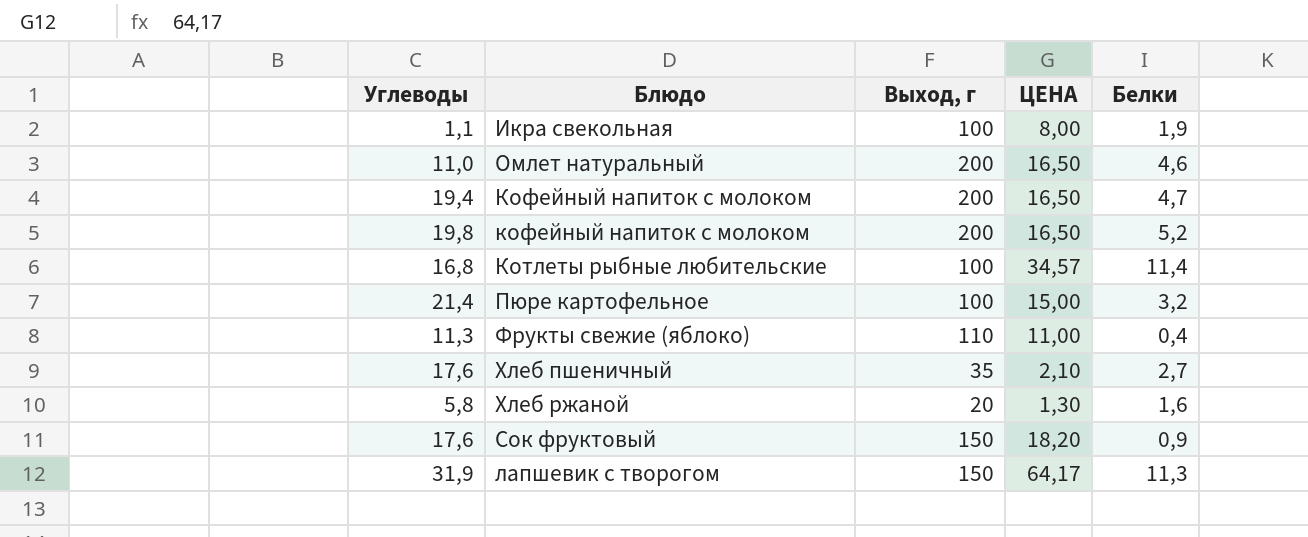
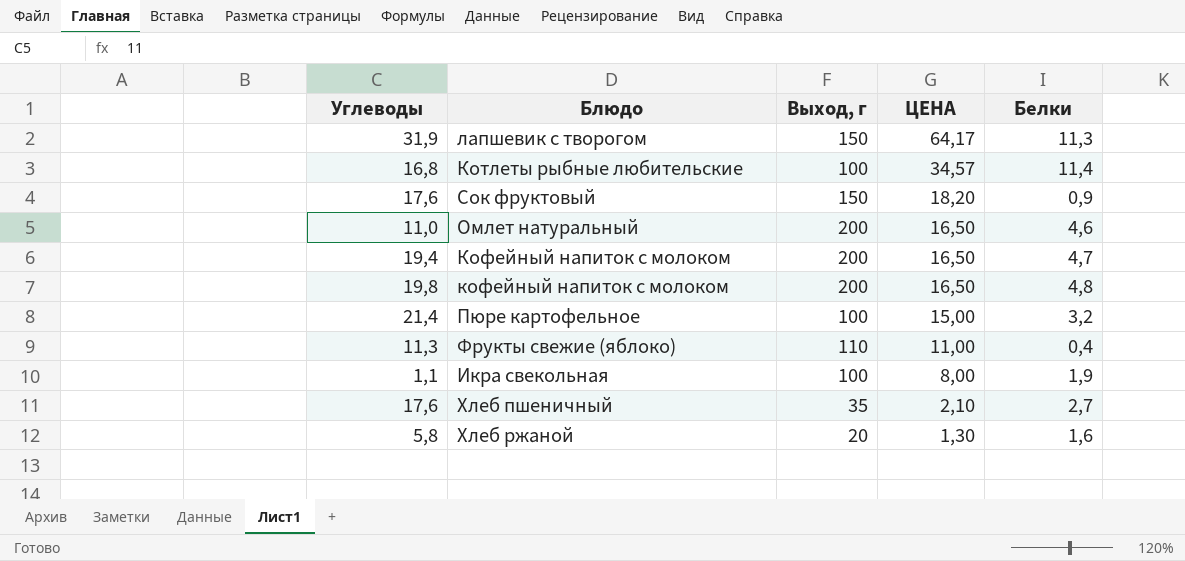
row order: none -> ЦЕНА descending
кофейный напиток с молоком | Белки: 5,2 -> 4,8

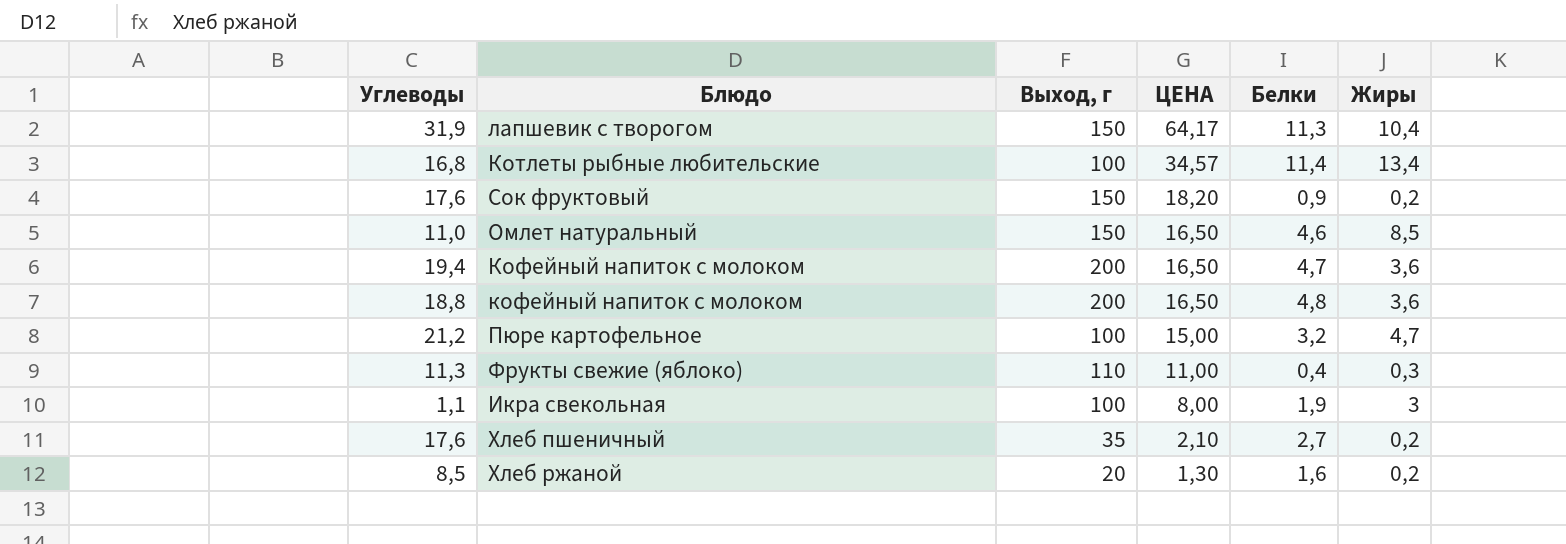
column Жиры | position: none -> 6
Омлет натуральный | Выход, г: 200 -> 150
кофейный напиток с молоком | Углеводы: 19,8 -> 18,8
Пюре картофельное | Углеводы: 21,4 -> 21,2
Хлеб ржаной | Углеводы: 5,8 -> 8,5

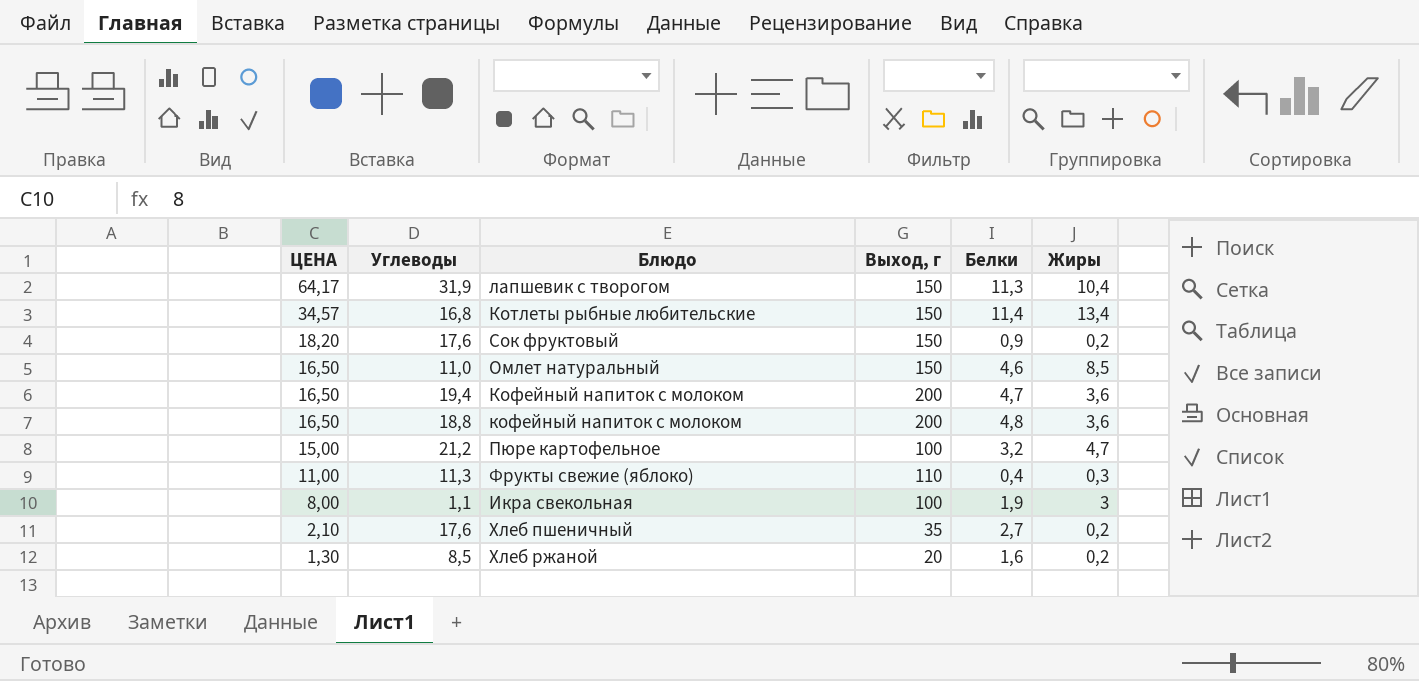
column ЦЕНА | position: 4 -> 1
Котлеты рыбные любительские | Выход, г: 100 -> 150

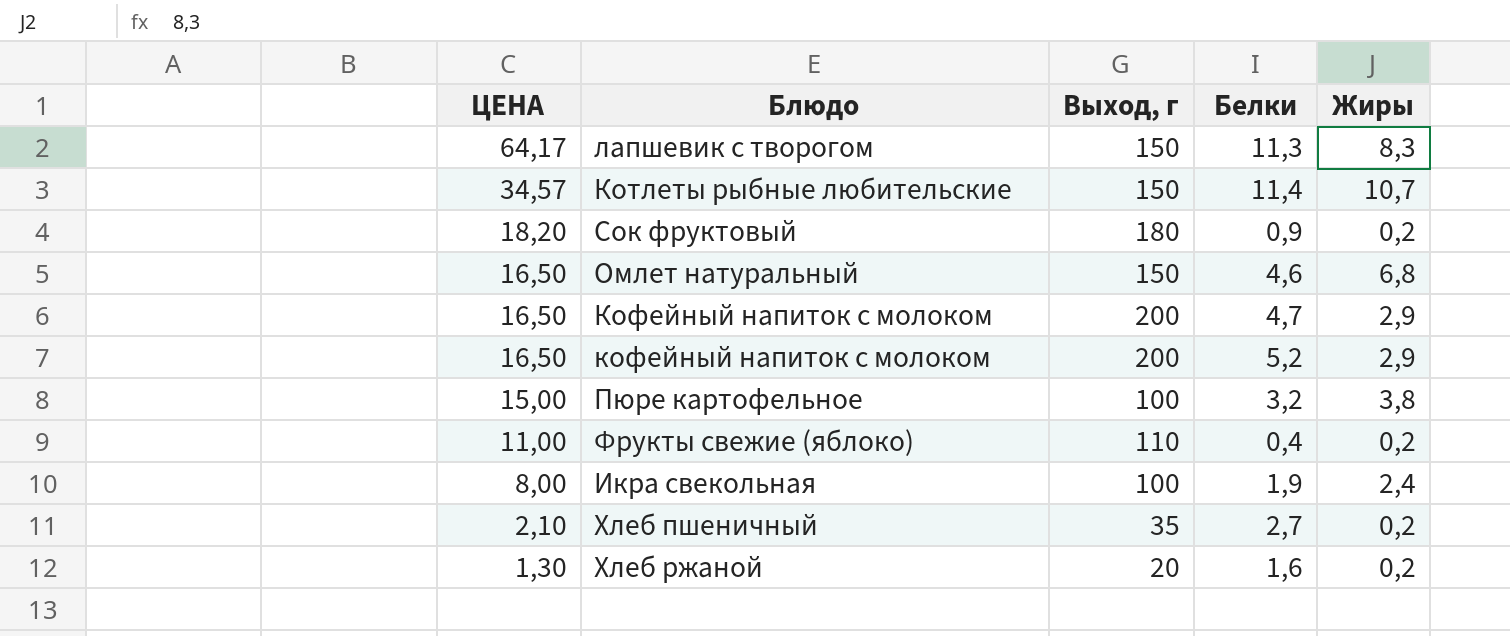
column Углеводы | position: 2 -> none
лапшевик с творогом | Жиры: 10,4 -> 8,3
Котлеты рыбные любительские | Жиры: 13,4 -> 10,7
Сок фруктовый | Выход, г: 150 -> 180
Омлет натуральный | Жиры: 8,5 -> 6,8
Кофейный напиток с молоком | Жиры: 3,6 -> 2,9
кофейный напиток с молоком | Белки: 4,8 -> 5,2
кофейный напиток с молоком | Жиры: 3,6 -> 2,9
Пюре картофельное | Жиры: 4,7 -> 3,8
Фрукты свежие (яблоко) | Жиры: 0,3 -> 0,2
Икра свекольная | Жиры: 3 -> 2,4

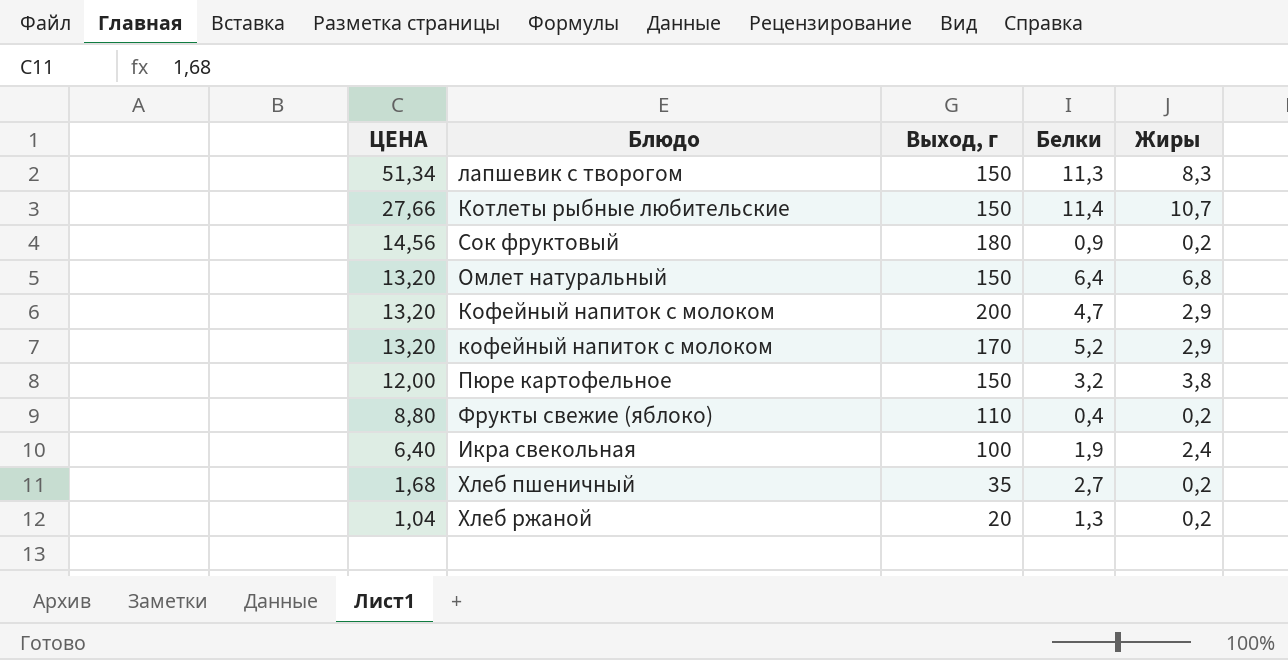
лапшевик с творогом | ЦЕНА: 64,17 -> 51,34
Котлеты рыбные любительские | ЦЕНА: 34,57 -> 27,66
Сок фруктовый | ЦЕНА: 18,20 -> 14,56
Омлет натуральный | ЦЕНА: 16,50 -> 13,20
Омлет натуральный | Белки: 4,6 -> 6,4
Кофейный напиток с молоком | ЦЕНА: 16,50 -> 13,20
кофейный напиток с молоком | ЦЕНА: 16,50 -> 13,20
кофейный напиток с молоком | Выход, г: 200 -> 170
Пюре картофельное | ЦЕНА: 15,00 -> 12,00
Пюре картофельное | Выход, г: 100 -> 150
Фрукты свежие (яблоко) | ЦЕНА: 11,00 -> 8,80
Икра свекольная | ЦЕНА: 8,00 -> 6,40
Хлеб пшеничный | ЦЕНА: 2,10 -> 1,68
Хлеб ржаной | ЦЕНА: 1,30 -> 1,04
Хлеб ржаной | Белки: 1,6 -> 1,3

